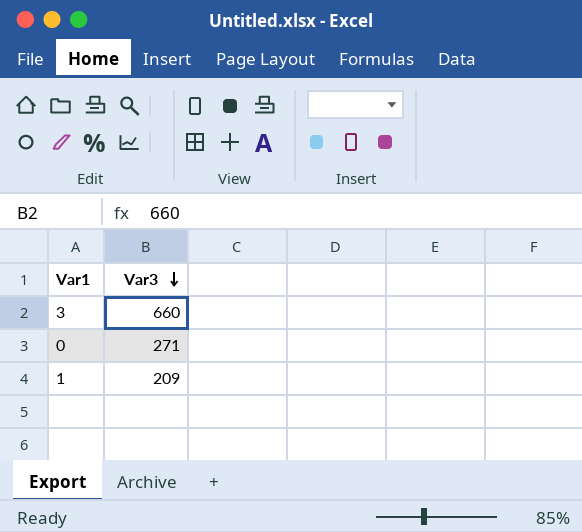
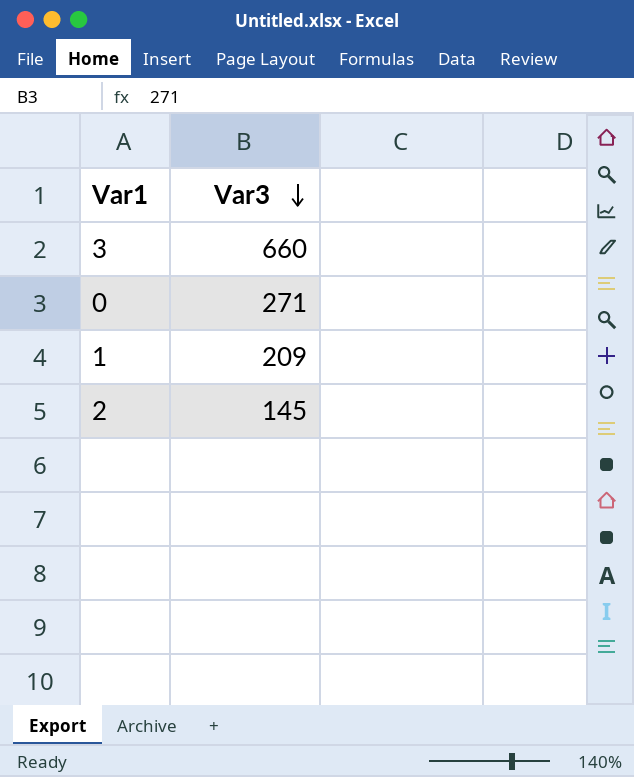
row 2: none -> 145

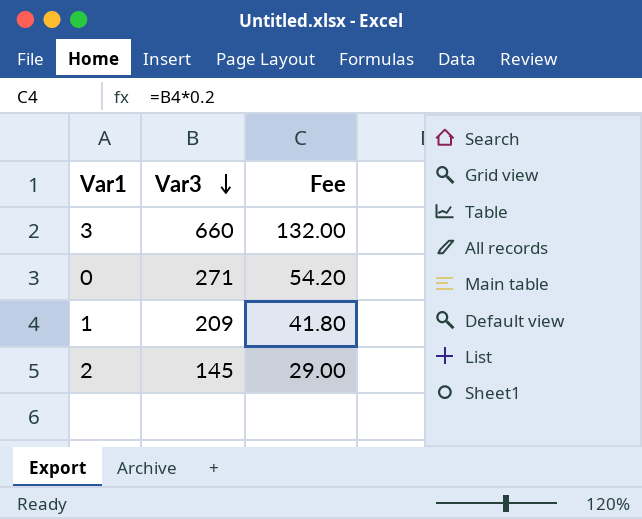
column Fee | formula: none -> [Var3] * 0.2

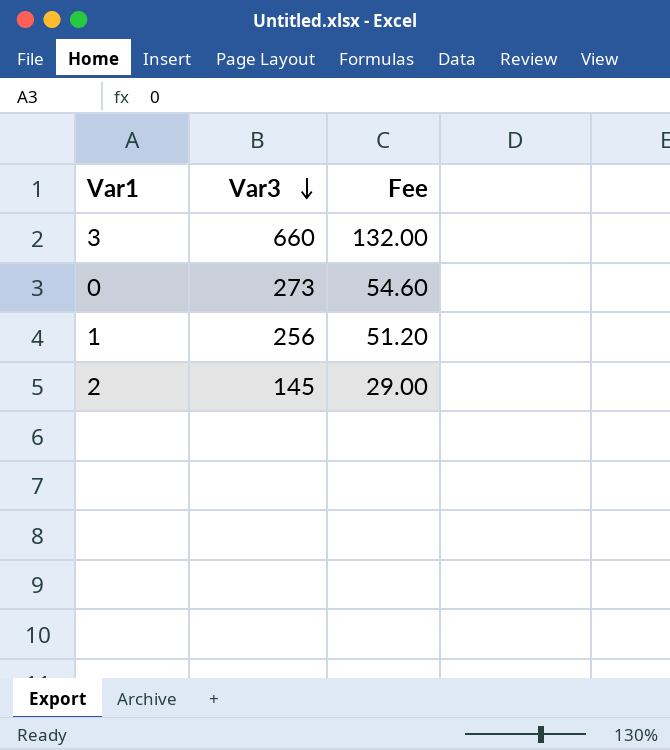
0 | Var3: 271 -> 273
0 | Fee: 54.20 -> 54.60
1 | Var3: 209 -> 256
1 | Fee: 41.80 -> 51.20

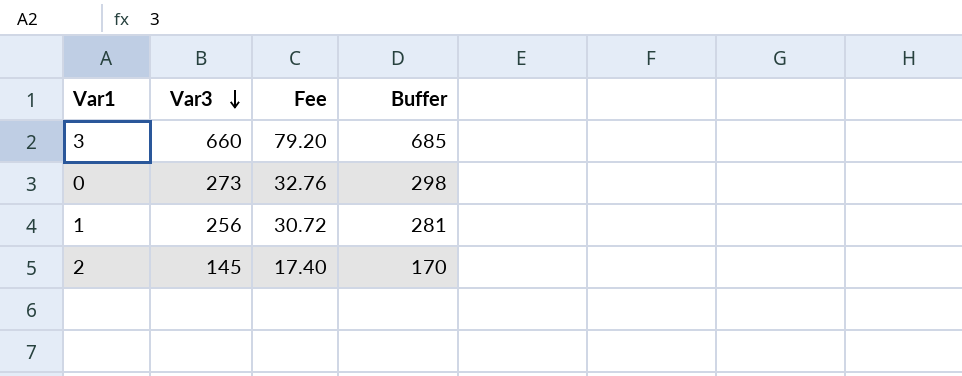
column Fee | formula: [Var3] * 0.2 -> [Var3] * 0.12
column Buffer | formula: none -> [Var3] + 25

